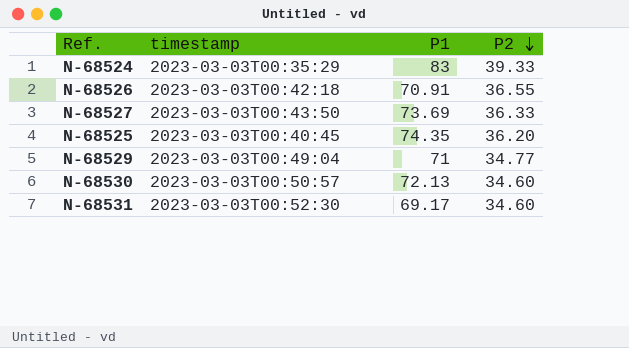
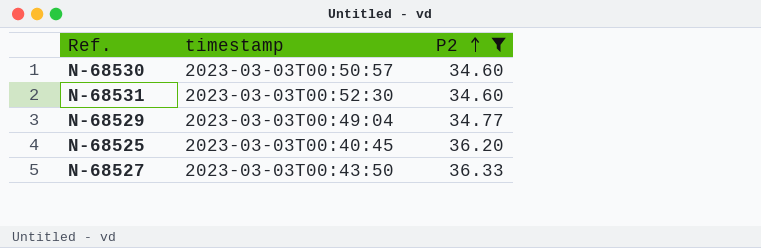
filter: none -> P2 <= 36.33
row order: P2 descending -> P2 ascending
column P1 | position: 3 -> none

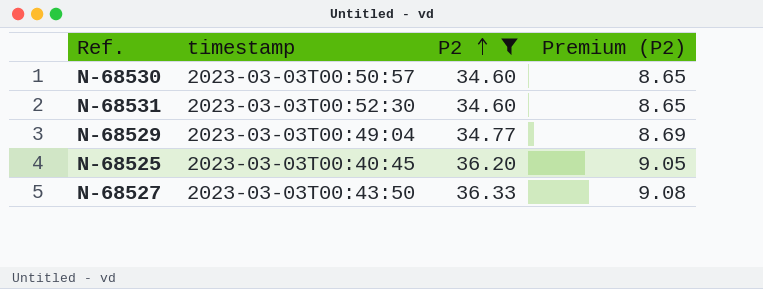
column Premium (P2) | formula: none -> [P2] * 0.25

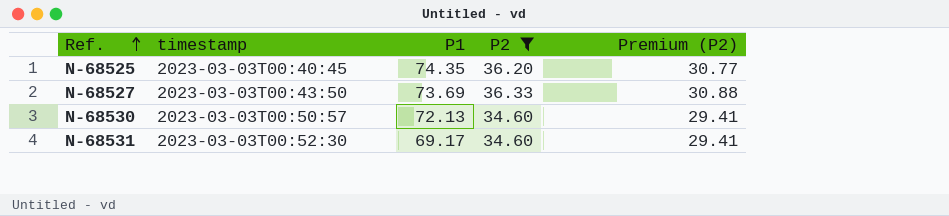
row order: P2 ascending -> Ref. ascending
column P1 | position: none -> 3
column Premium (P2) | formula: [P2] * 0.25 -> [P2] * 0.85
row N-68529: 2023-03-03T00:49:04 | 34.77 | 8.69 -> none

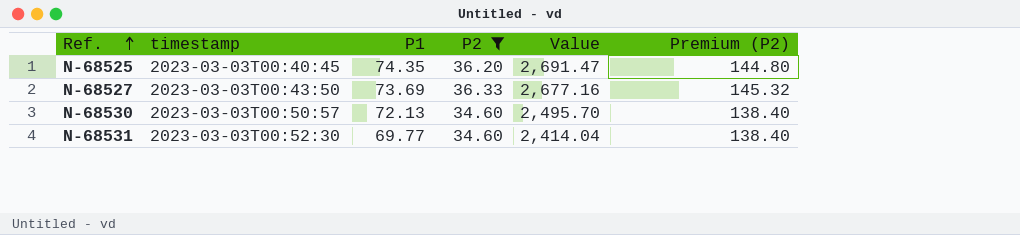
column Value | formula: none -> [P1] * [P2]
column Premium (P2) | formula: [P2] * 0.85 -> [P2] * 4
N-68531 | P1: 69.17 -> 69.77

